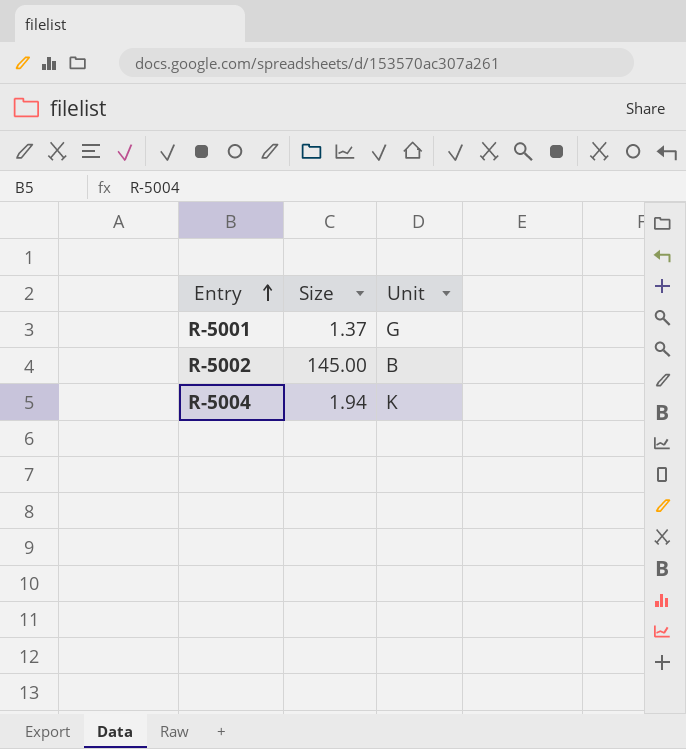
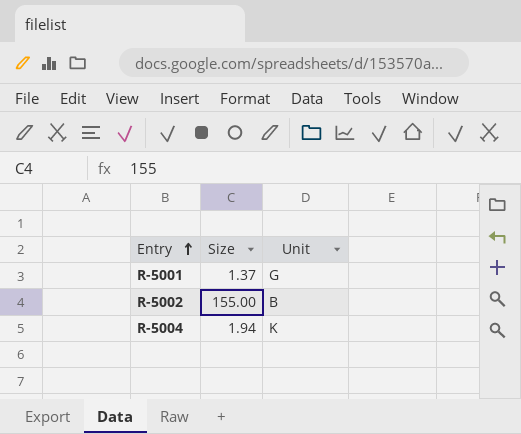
R-5002 | Size: 145.00 -> 155.00

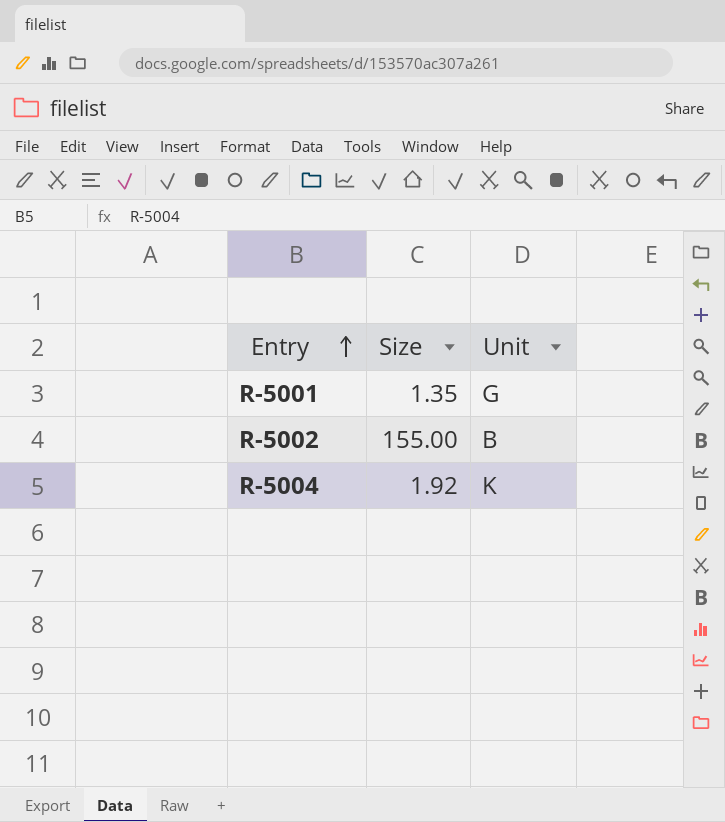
R-5001 | Size: 1.37 -> 1.35
R-5004 | Size: 1.94 -> 1.92

